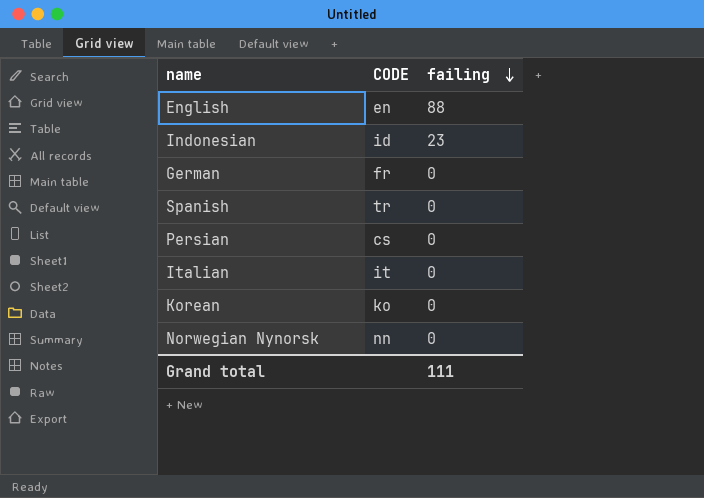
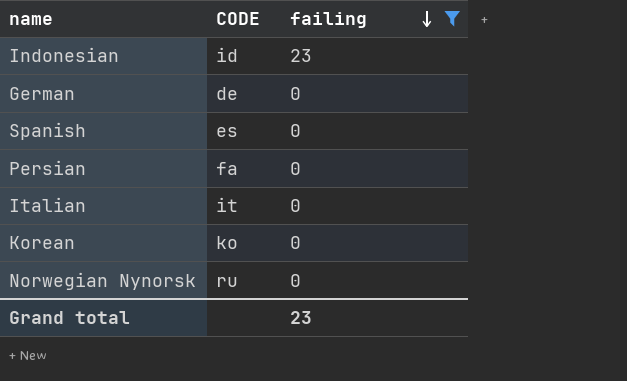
filter: none -> failing != 88
German | CODE: fr -> de
Spanish | CODE: tr -> es
Persian | CODE: cs -> fa
Norwegian Nynorsk | CODE: nn -> ru
Grand total | failing: 111 -> 23

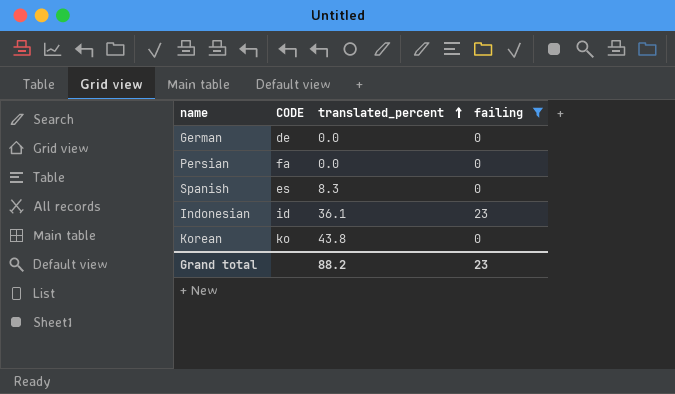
row order: failing descending -> translated_percent ascending
column translated_percent | position: none -> 3
row Italian: it | 0 -> none
row Norwegian Nynorsk: ru | 0 -> none

